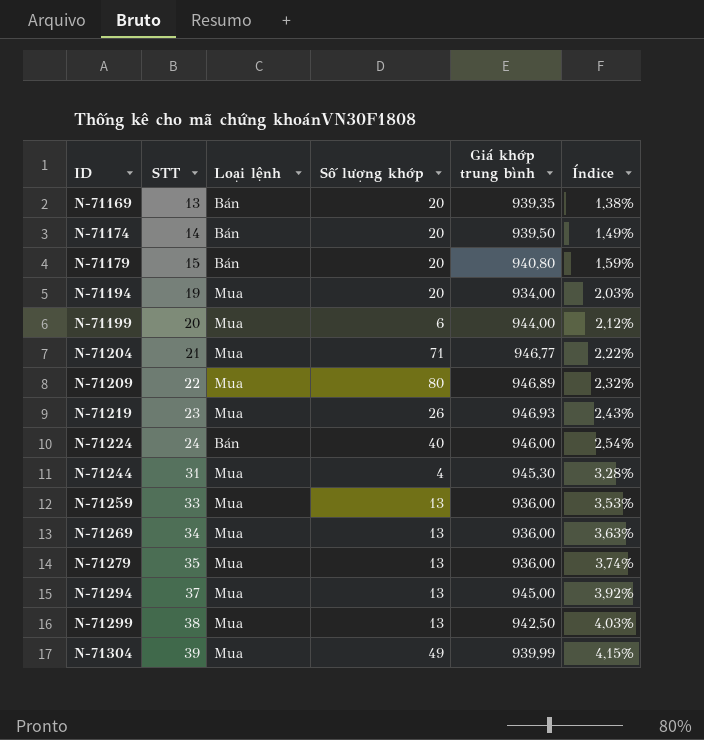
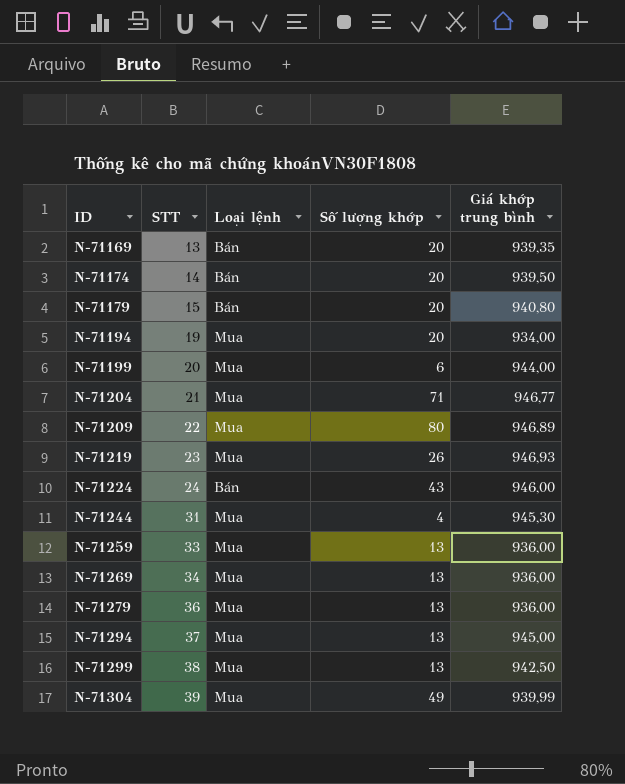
column Índice | formula: [STT] / [Giá khớp trung bình] -> none
N-71224 | Số lượng khớp: 40 -> 43
N-71279 | STT: 35 -> 36

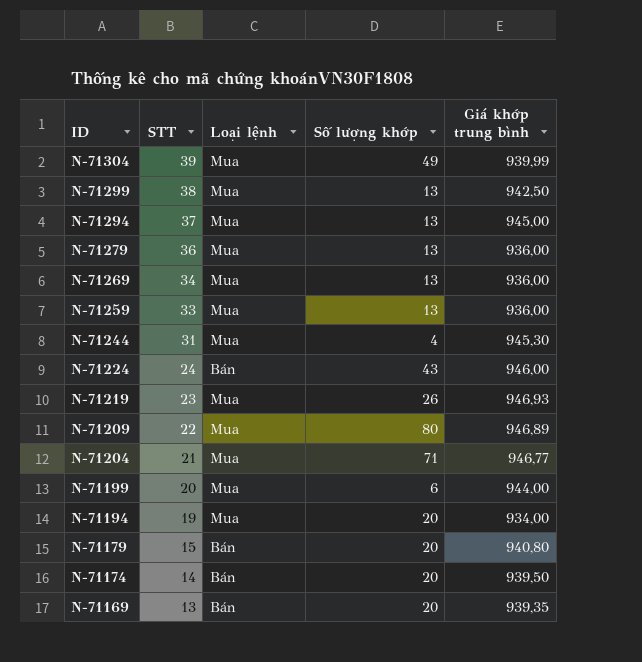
row order: ID ascending -> ID descending

